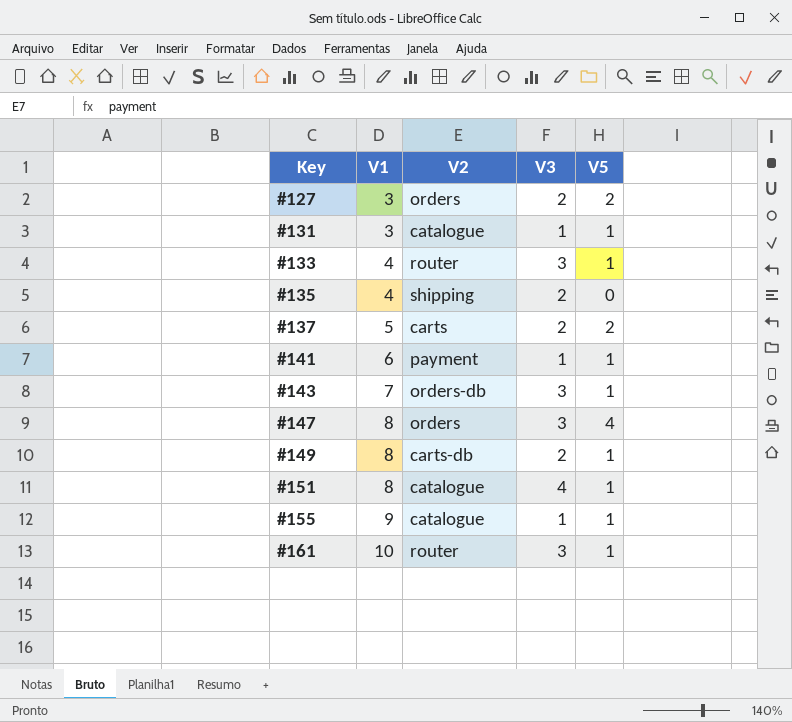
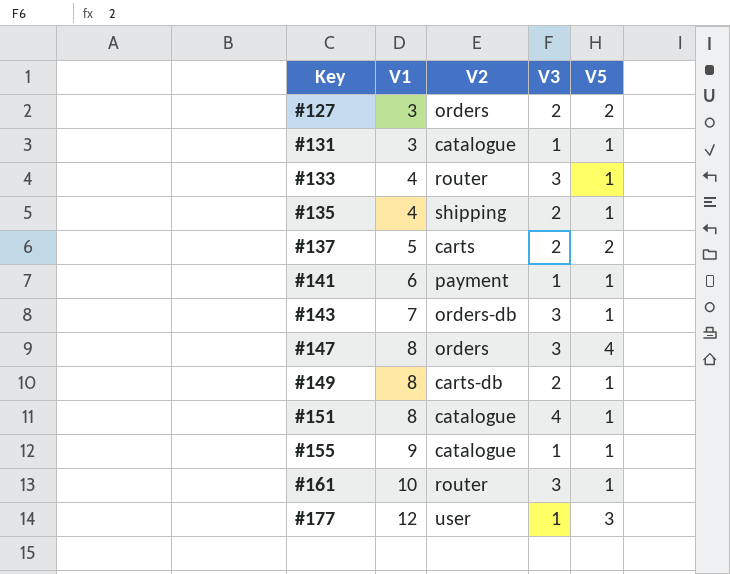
#135 | V5: 0 -> 1
row #177: none -> 12 | user | 1 | 3

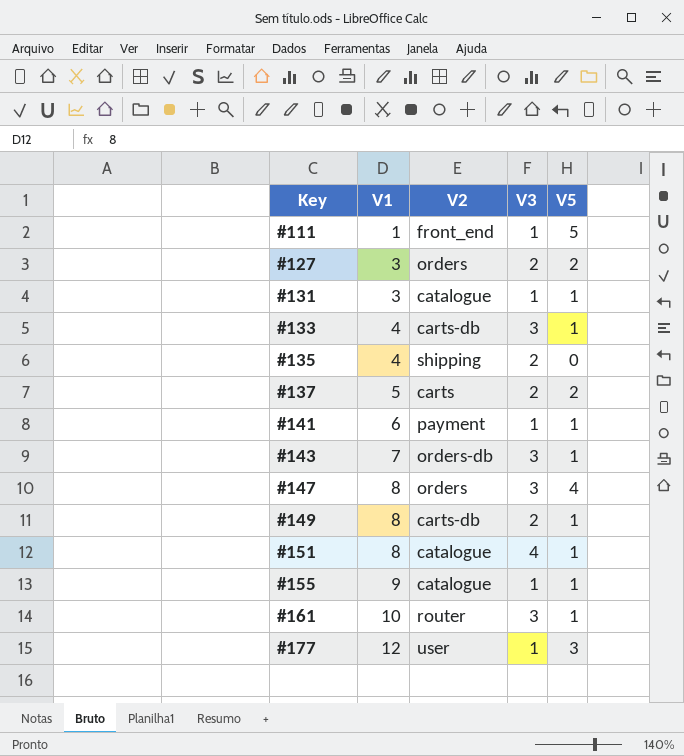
row #111: none -> 1 | front_end | 1 | 5
#133 | V2: router -> carts-db
#135 | V5: 1 -> 0

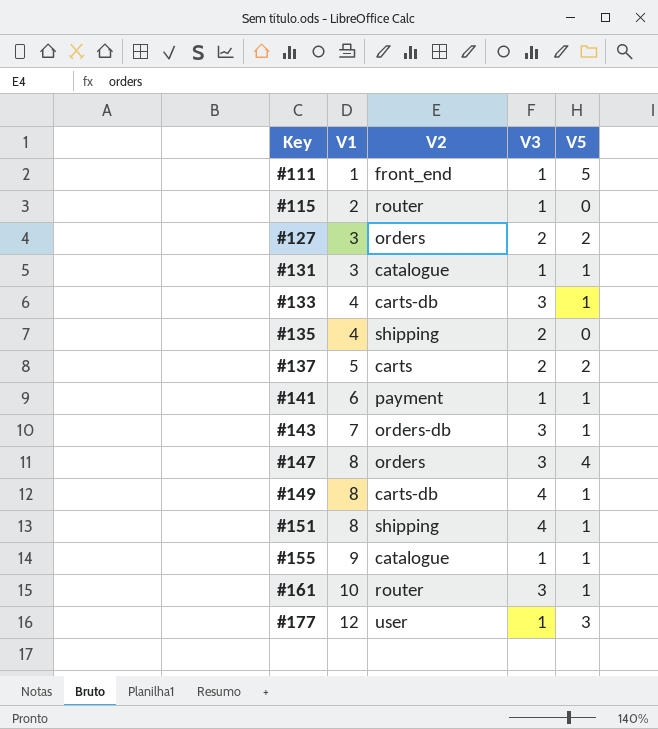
row #115: none -> 2 | router | 1 | 0
#149 | V3: 2 -> 4
#151 | V2: catalogue -> shipping

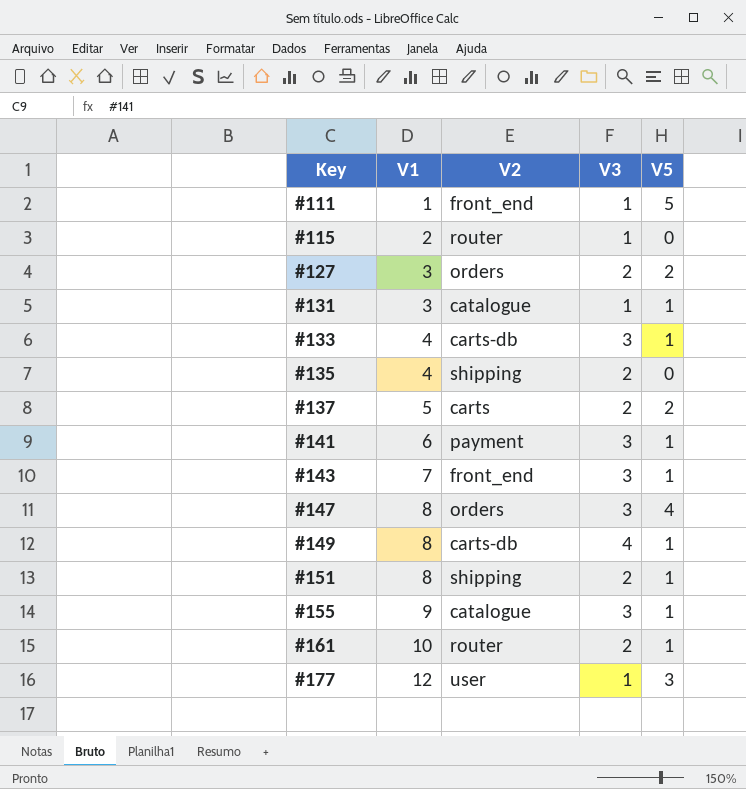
#141 | V3: 1 -> 3
#143 | V2: orders-db -> front_end
#151 | V3: 4 -> 2
#155 | V3: 1 -> 3
#161 | V3: 3 -> 2

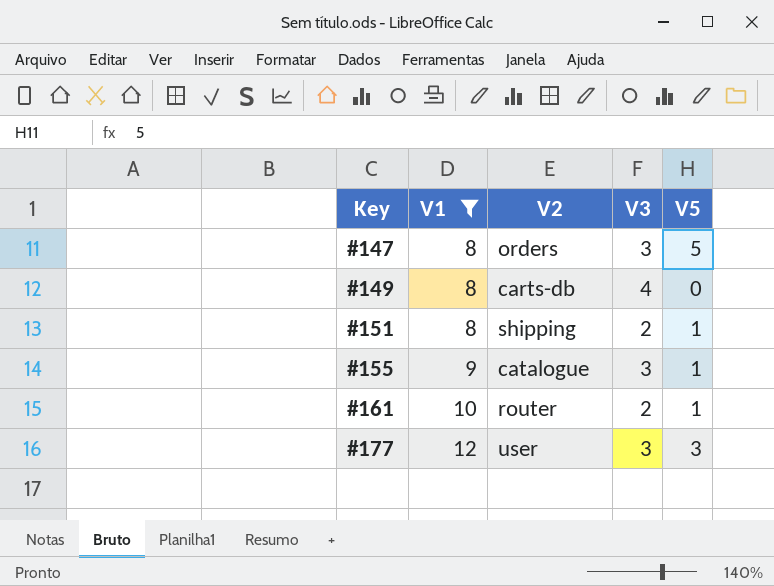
filter: none -> V1 >= 8
#147 | V5: 4 -> 5
#149 | V5: 1 -> 0
#177 | V3: 1 -> 3

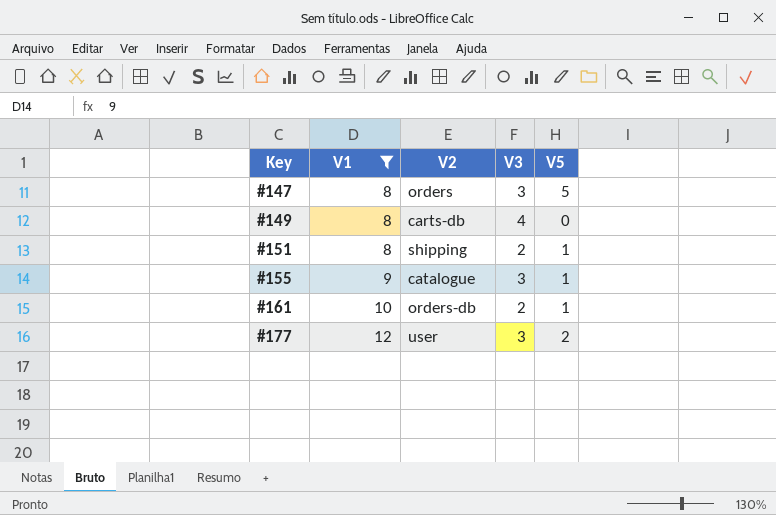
#161 | V2: router -> orders-db
#177 | V5: 3 -> 2

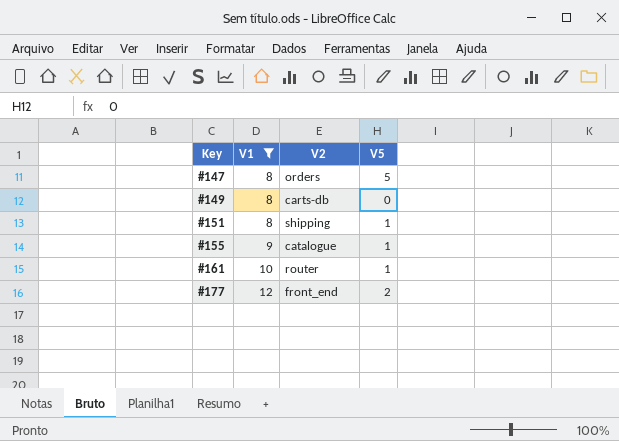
column V3 | position: 4 -> none
#161 | V2: orders-db -> router
#177 | V2: user -> front_end

